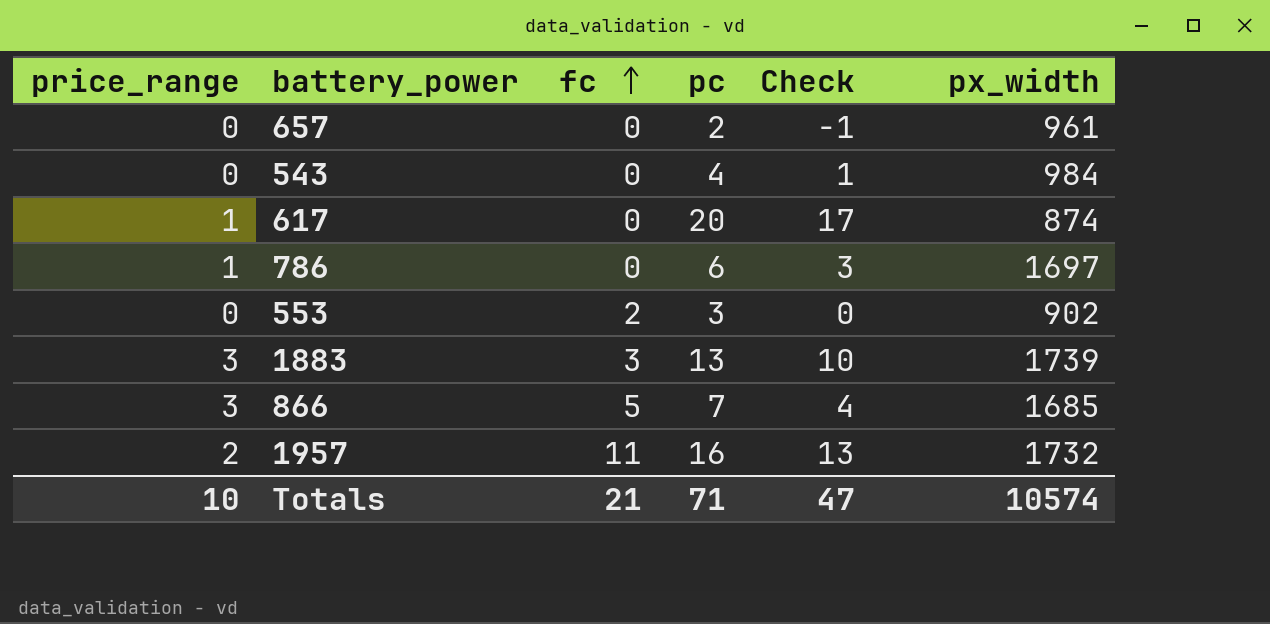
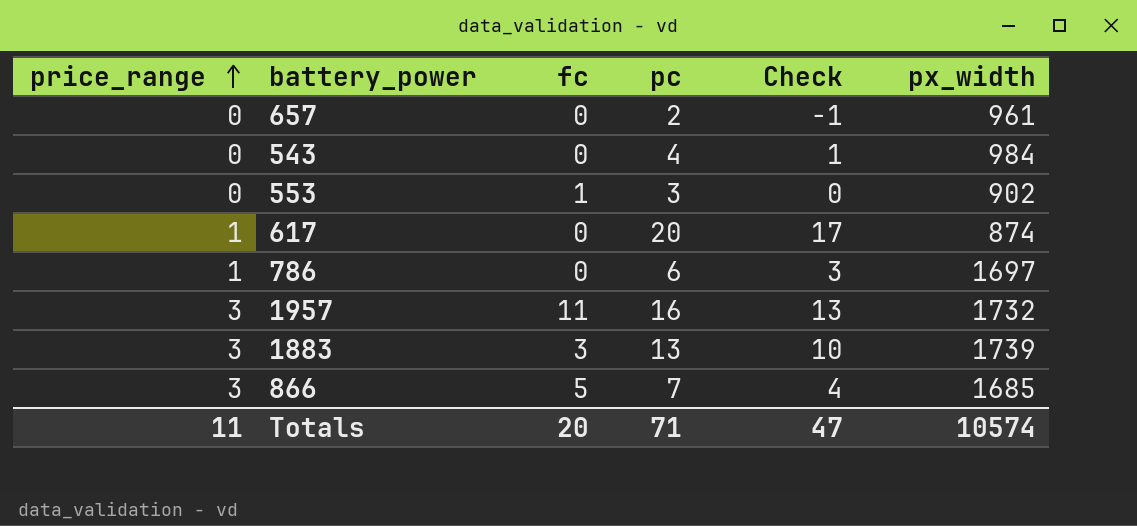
row order: fc ascending -> price_range ascending
553 | fc: 2 -> 1
1957 | price_range: 2 -> 3
Totals | price_range: 10 -> 11
Totals | fc: 21 -> 20

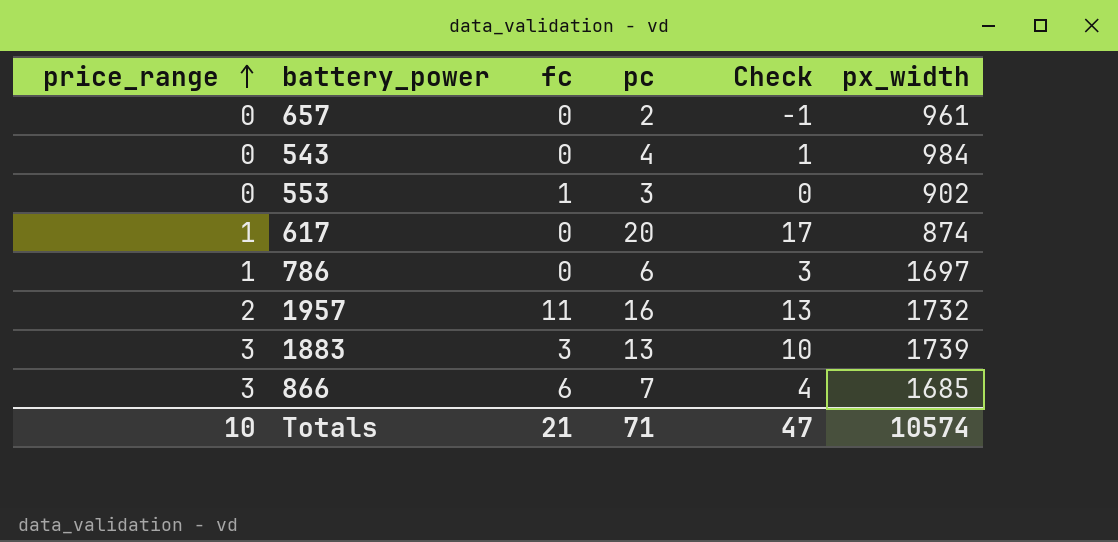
1957 | price_range: 3 -> 2
866 | fc: 5 -> 6
Totals | price_range: 11 -> 10
Totals | fc: 20 -> 21

